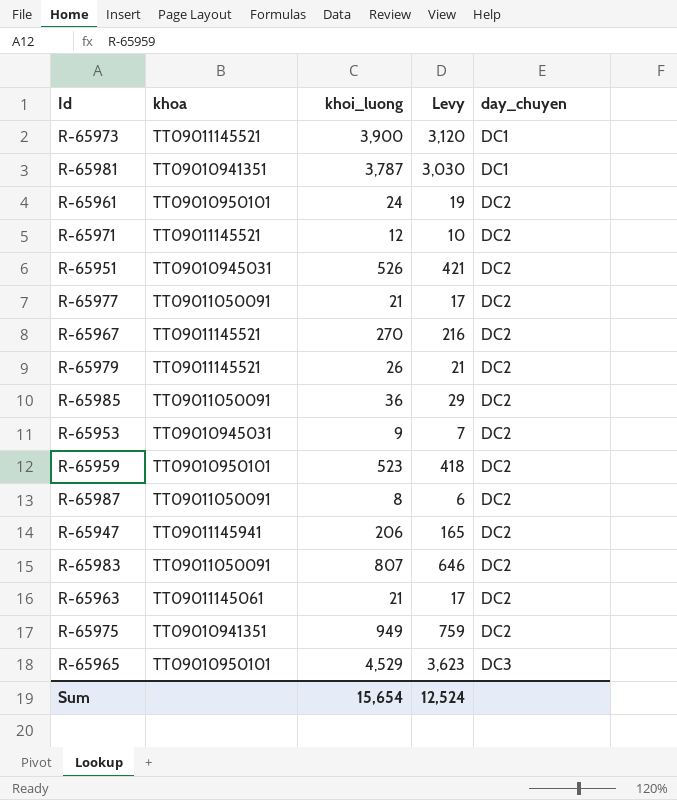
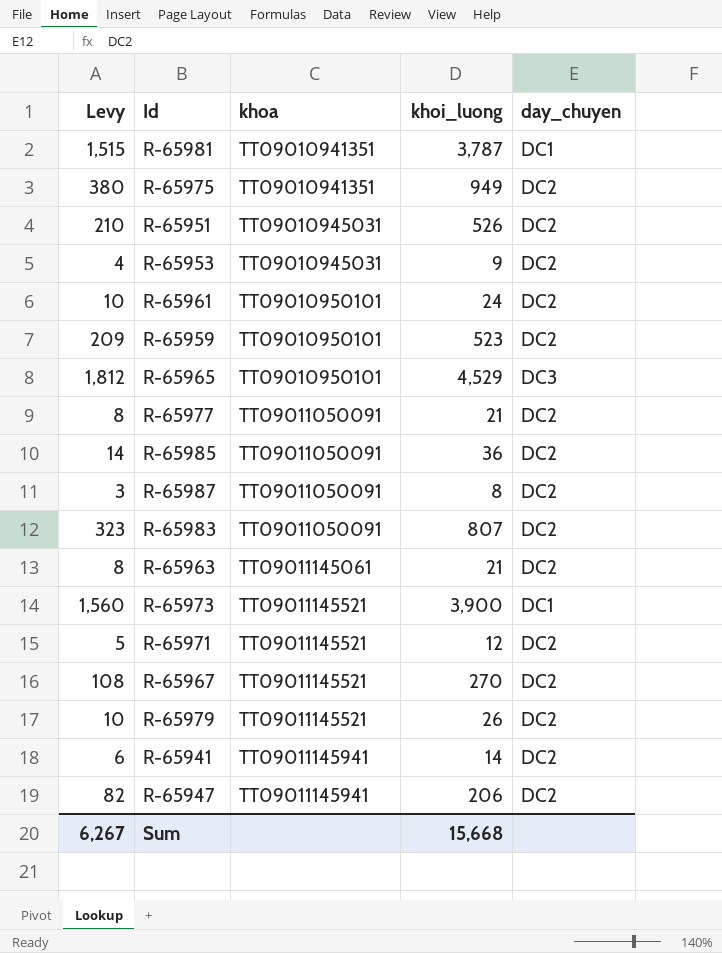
row order: day_chuyen ascending -> khoa ascending
column Levy | formula: [khoi_luong] * 0.8 -> [khoi_luong] * 0.4
column Levy | position: 4 -> 1
row R-65941: none -> 6 | TT09011145941 | 14 | DC2
Sum | Levy: 12,524 -> 6,267
Sum | khoi_luong: 15,654 -> 15,668

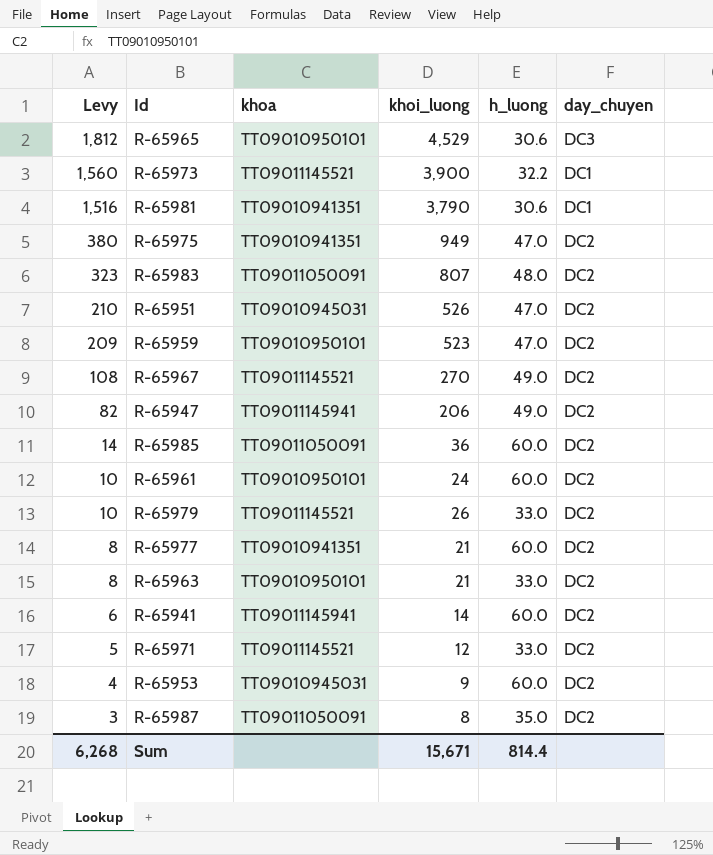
row order: khoa ascending -> Levy descending
column h_luong | position: none -> 5
R-65981 | Levy: 1,515 -> 1,516
R-65981 | khoi_luong: 3,787 -> 3,790
R-65977 | khoa: TT09011050091 -> TT09010941351
R-65963 | khoa: TT09011145061 -> TT09010950101
Sum | Levy: 6,267 -> 6,268
Sum | khoi_luong: 15,668 -> 15,671

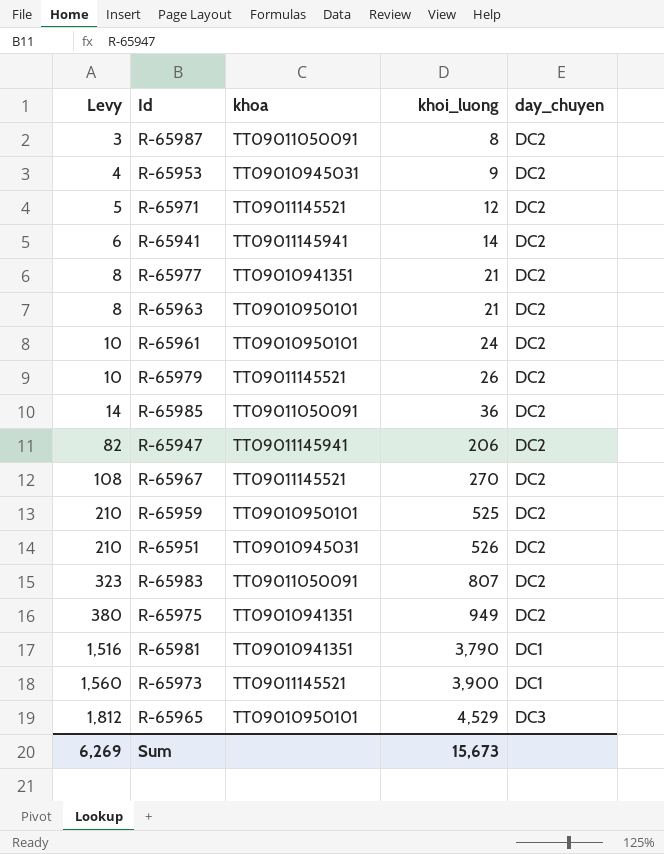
row order: Levy descending -> Levy ascending
column h_luong | position: 5 -> none
R-65959 | Levy: 209 -> 210
R-65959 | khoi_luong: 523 -> 525
Sum | Levy: 6,268 -> 6,269
Sum | khoi_luong: 15,671 -> 15,673

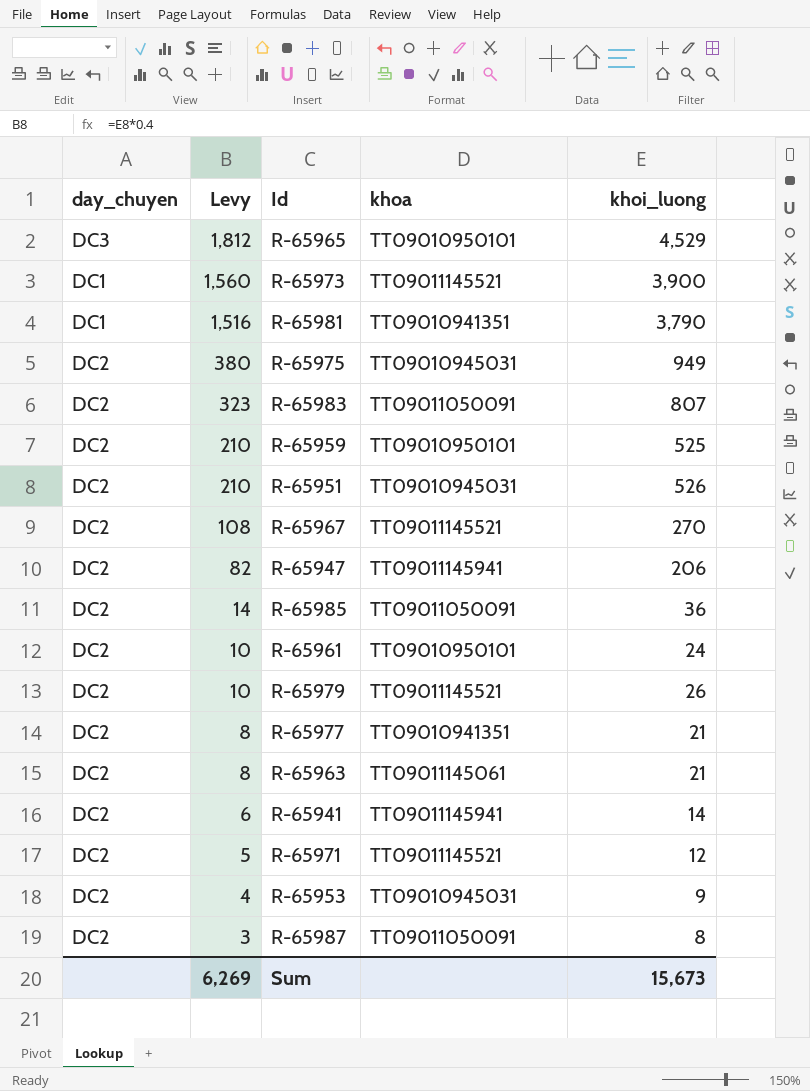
row order: Levy ascending -> Levy descending
column day_chuyen | position: 5 -> 1
R-65975 | khoa: TT09010941351 -> TT09010945031
R-65963 | khoa: TT09010950101 -> TT09011145061

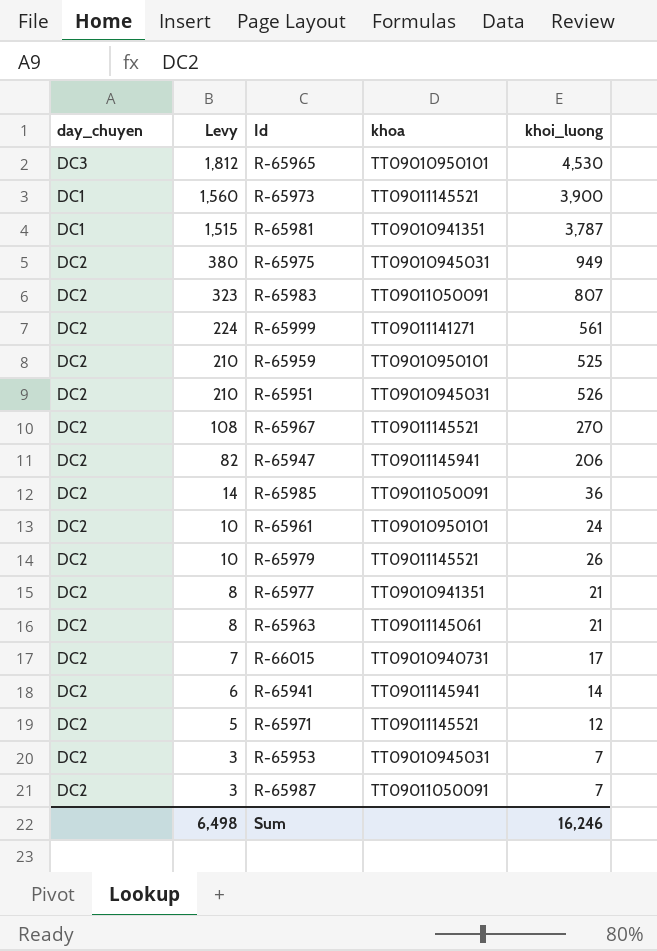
R-65965 | khoi_luong: 4,529 -> 4,530
R-65981 | Levy: 1,516 -> 1,515
R-65981 | khoi_luong: 3,790 -> 3,787
row R-65999: none -> DC2 | 224 | TT09011141271 | 561
row R-66015: none -> DC2 | 7 | TT09010940731 | 17
R-65953 | Levy: 4 -> 3
R-65953 | khoi_luong: 9 -> 7
R-65987 | khoi_luong: 8 -> 7
Sum | Levy: 6,269 -> 6,498
Sum | khoi_luong: 15,673 -> 16,246

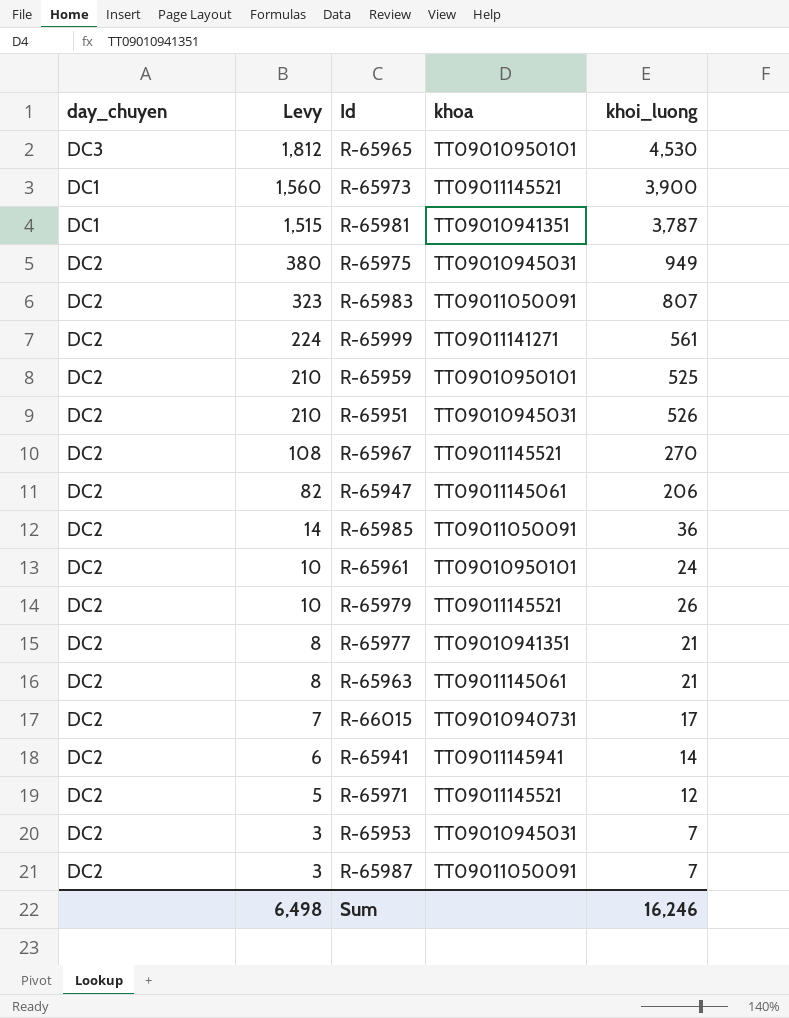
R-65947 | khoa: TT09011145941 -> TT09011145061

